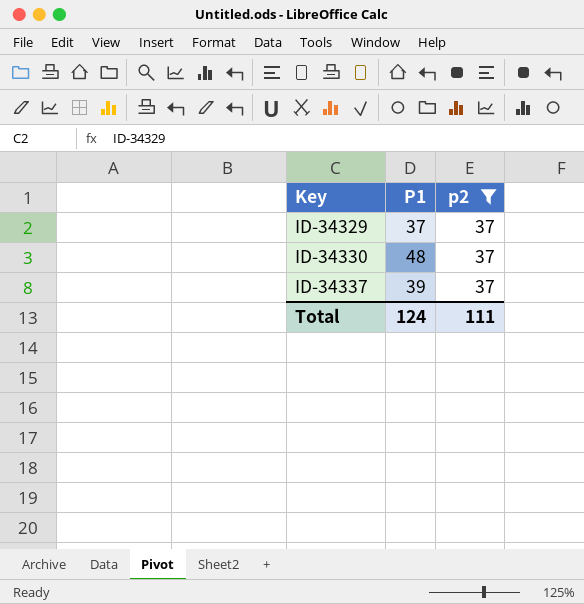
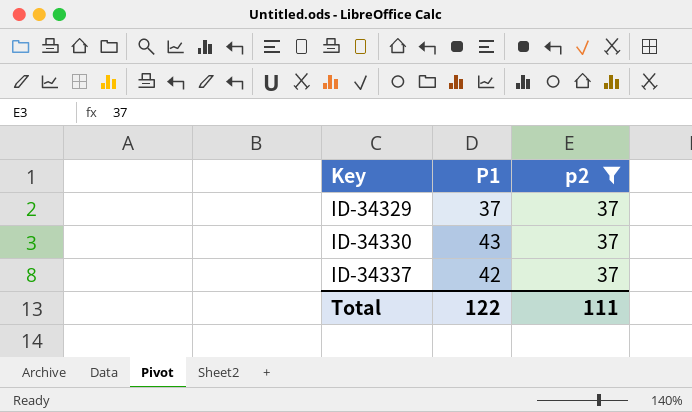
ID-34330 | P1: 48 -> 43
ID-34337 | P1: 39 -> 42
Total | P1: 124 -> 122

